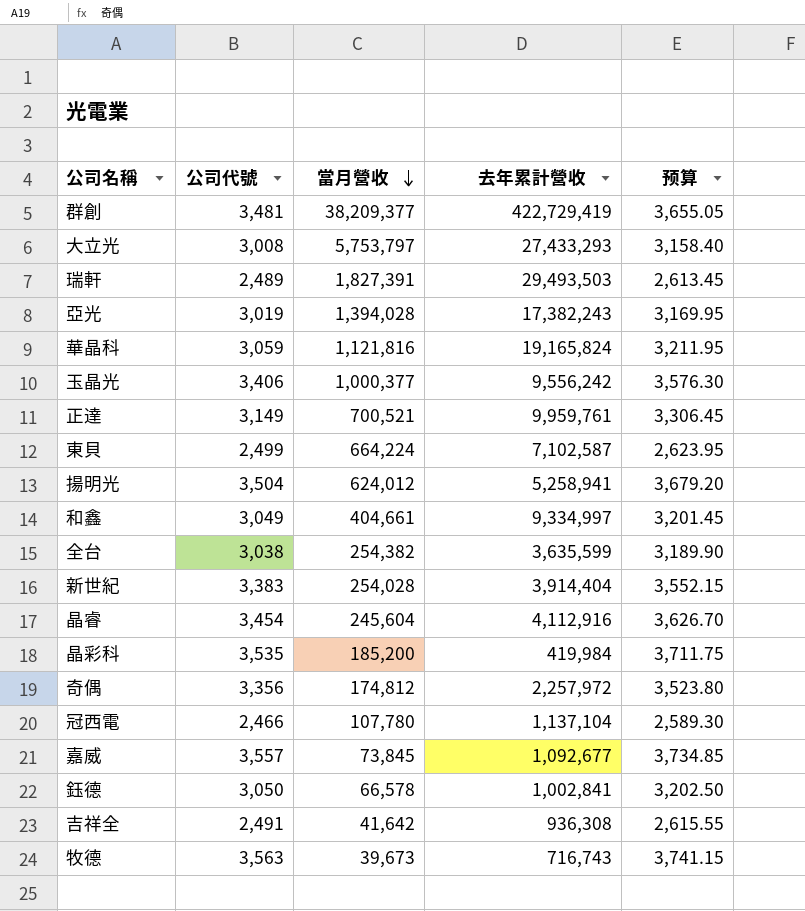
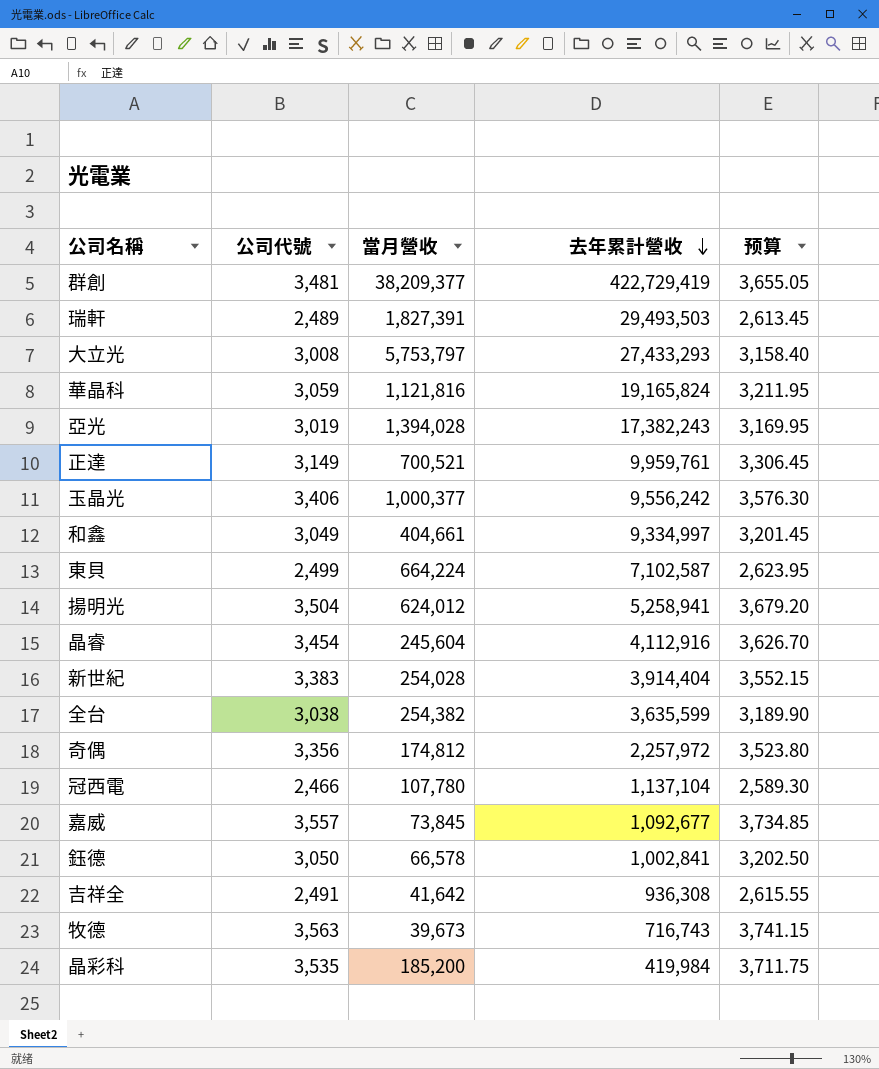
row order: 當月營收 descending -> 去年累計營收 descending

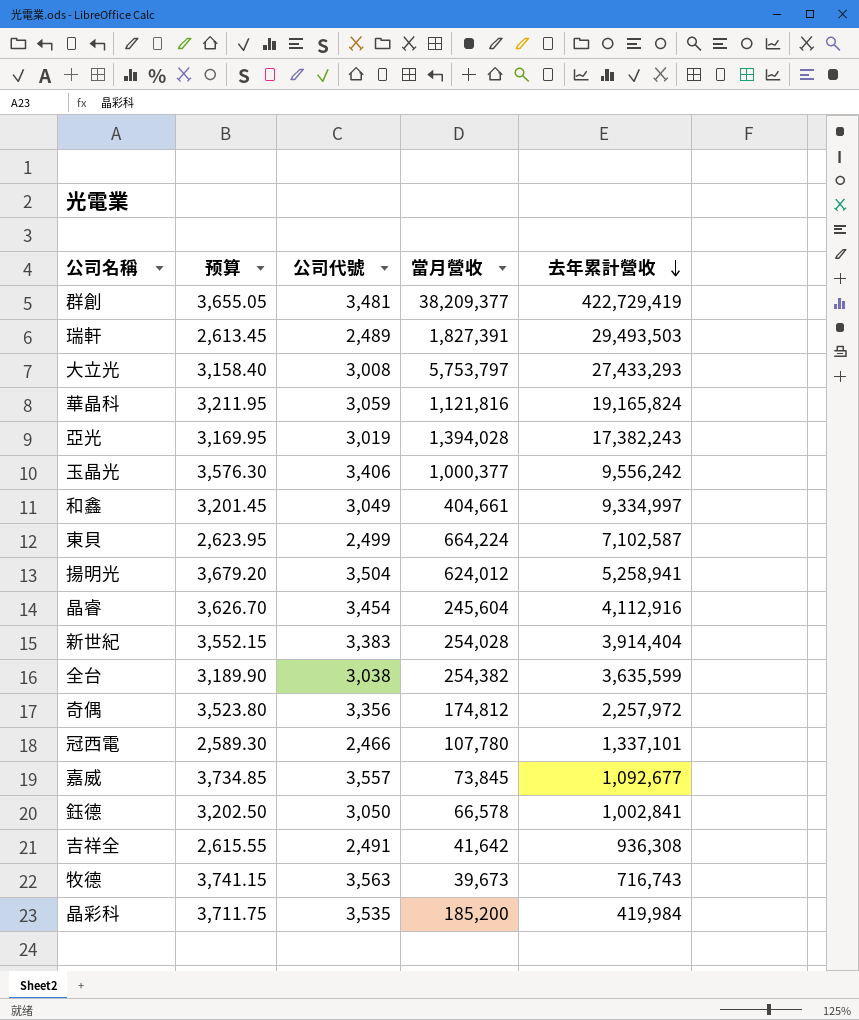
column 预算 | position: 5 -> 2
row 正達: 3,149 | 700,521 | 9,959,761 | 3,306.45 -> none
冠西電 | 去年累計營收: 1,137,104 -> 1,337,101

